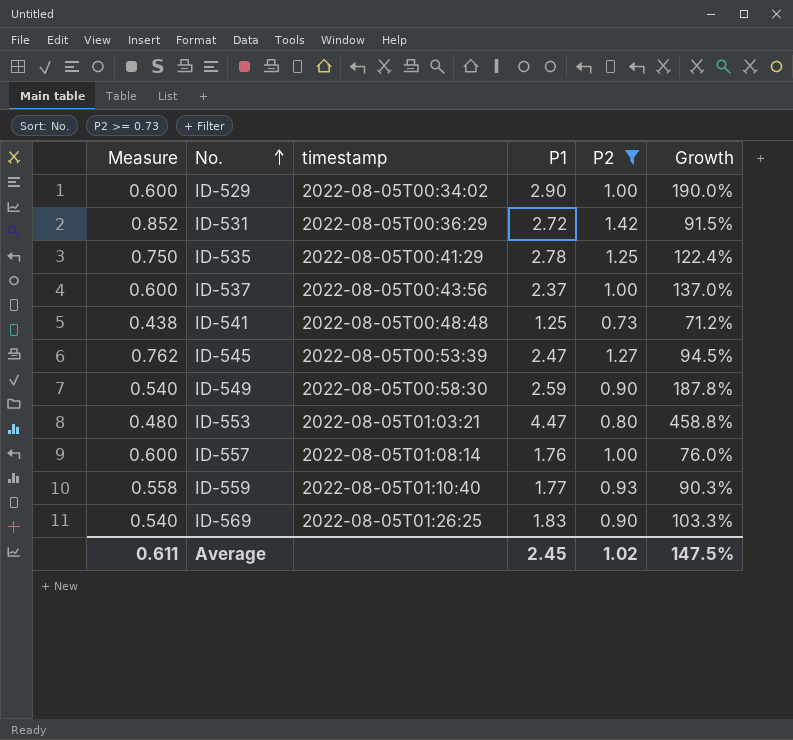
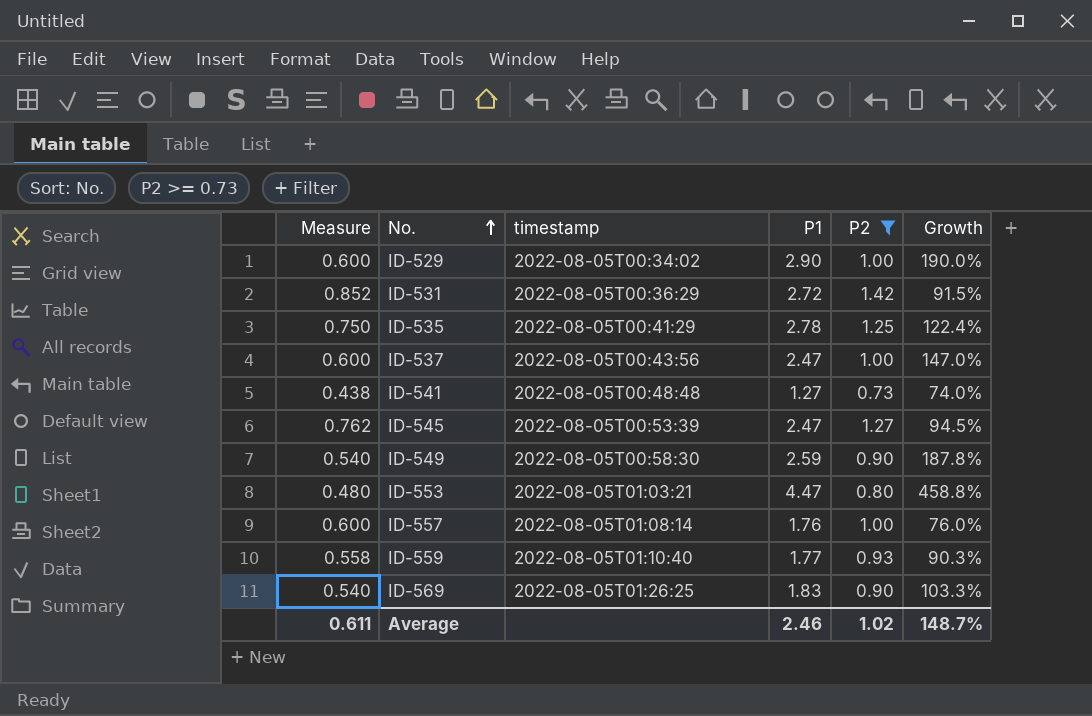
ID-537 | P1: 2.37 -> 2.47
ID-537 | Growth: 137.0% -> 147.0%
ID-541 | P1: 1.25 -> 1.27
ID-541 | Growth: 71.2% -> 74.0%
Average | P1: 2.45 -> 2.46
Average | Growth: 147.5% -> 148.7%

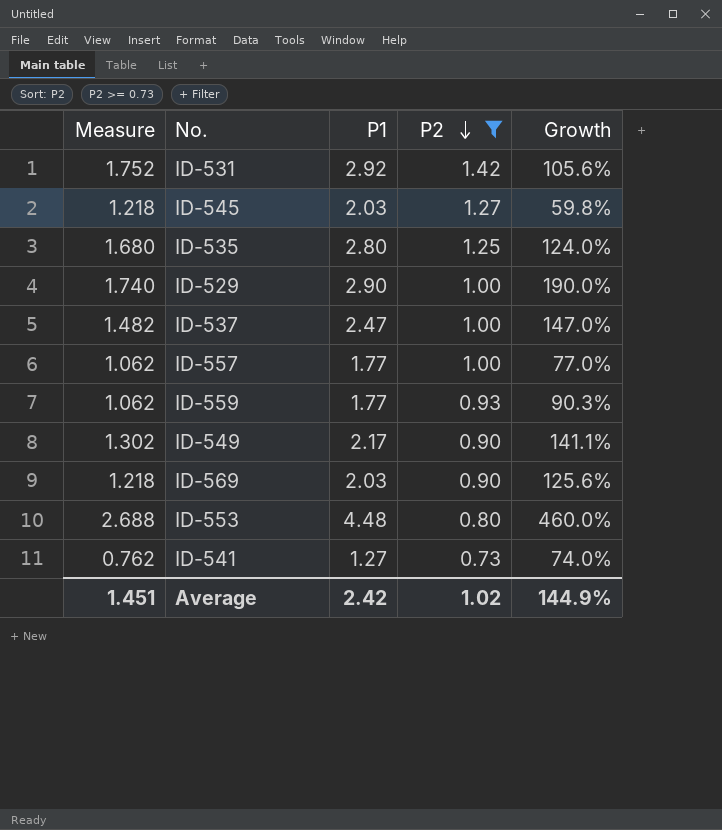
row order: No. ascending -> P2 descending
column timestamp | position: 3 -> none
column Measure | formula: [P2] * 0.6 -> [P1] * 0.6
ID-531 | P1: 2.72 -> 2.92
ID-531 | Growth: 91.5% -> 105.6%
ID-545 | P1: 2.47 -> 2.03
ID-545 | Growth: 94.5% -> 59.8%
ID-535 | P1: 2.78 -> 2.80
ID-535 | Growth: 122.4% -> 124.0%
ID-557 | P1: 1.76 -> 1.77
ID-557 | Growth: 76.0% -> 77.0%
ID-549 | P1: 2.59 -> 2.17
ID-549 | Growth: 187.8% -> 141.1%
ID-569 | P1: 1.83 -> 2.03
ID-569 | Growth: 103.3% -> 125.6%
ID-553 | P1: 4.47 -> 4.48
ID-553 | Growth: 458.8% -> 460.0%
Average | Measure: 0.611 -> 1.451
Average | P1: 2.46 -> 2.42
Average | Growth: 148.7% -> 144.9%

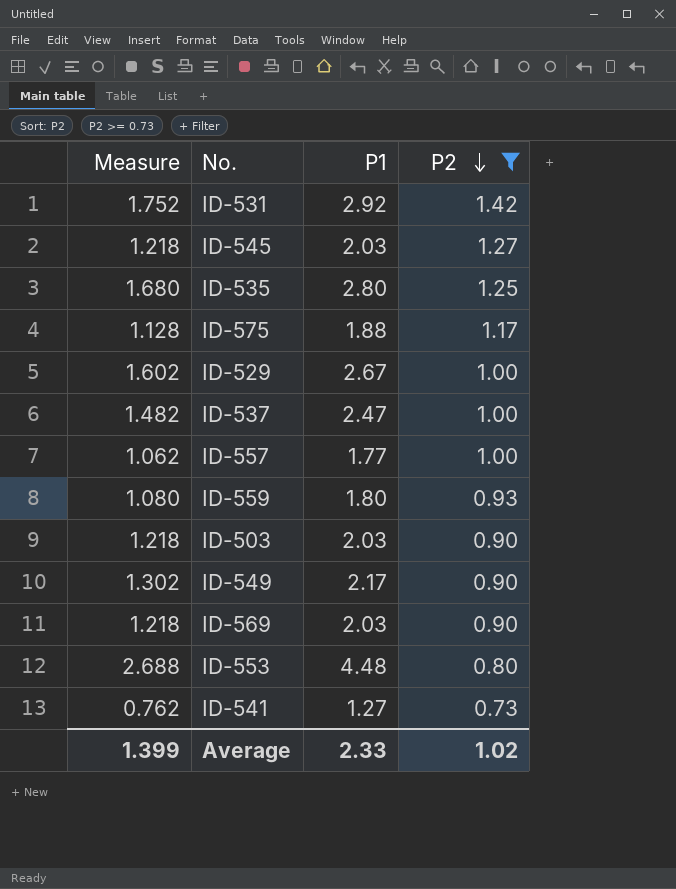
column Growth | formula: ([P1] - [P2]) / [P2] -> none
row ID-575: none -> 1.128 | 1.88 | 1.17
ID-529 | Measure: 1.740 -> 1.602
ID-529 | P1: 2.90 -> 2.67
ID-559 | Measure: 1.062 -> 1.080
ID-559 | P1: 1.77 -> 1.80
row ID-503: none -> 1.218 | 2.03 | 0.90
Average | Measure: 1.451 -> 1.399
Average | P1: 2.42 -> 2.33

